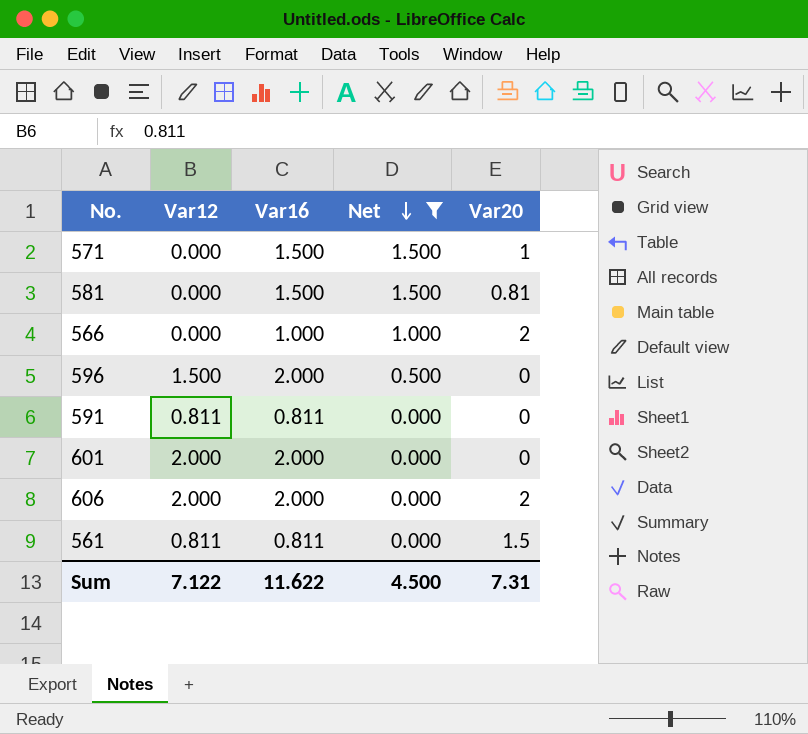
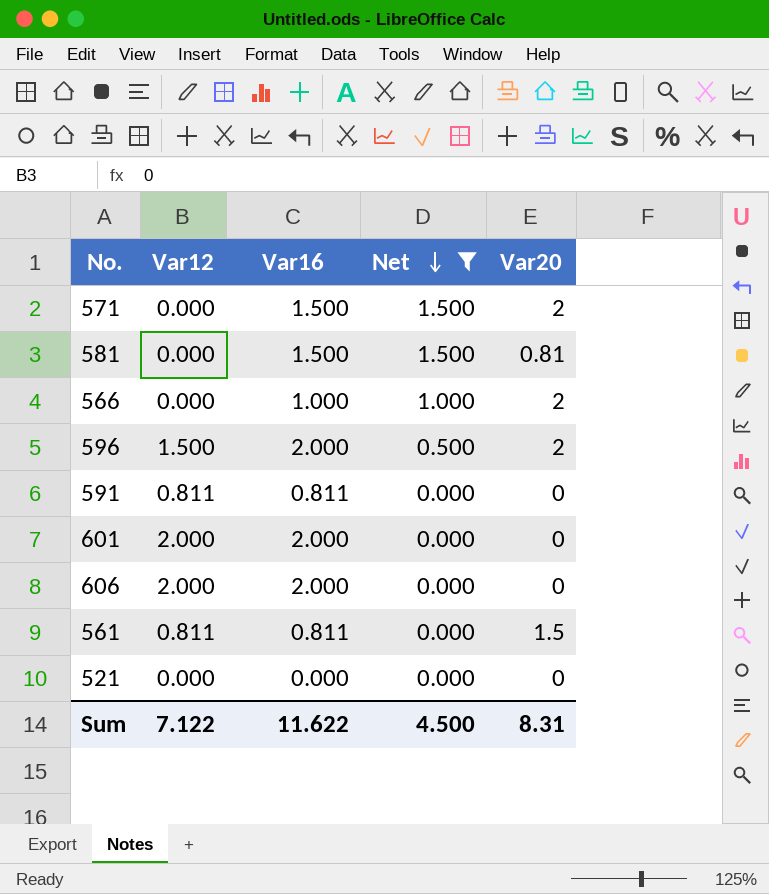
571 | Var20: 1 -> 2
596 | Var20: 0 -> 2
606 | Var20: 2 -> 0
row 521: none -> 0.000 | 0.000 | 0.000 | 0
Sum | Var20: 7.31 -> 8.31

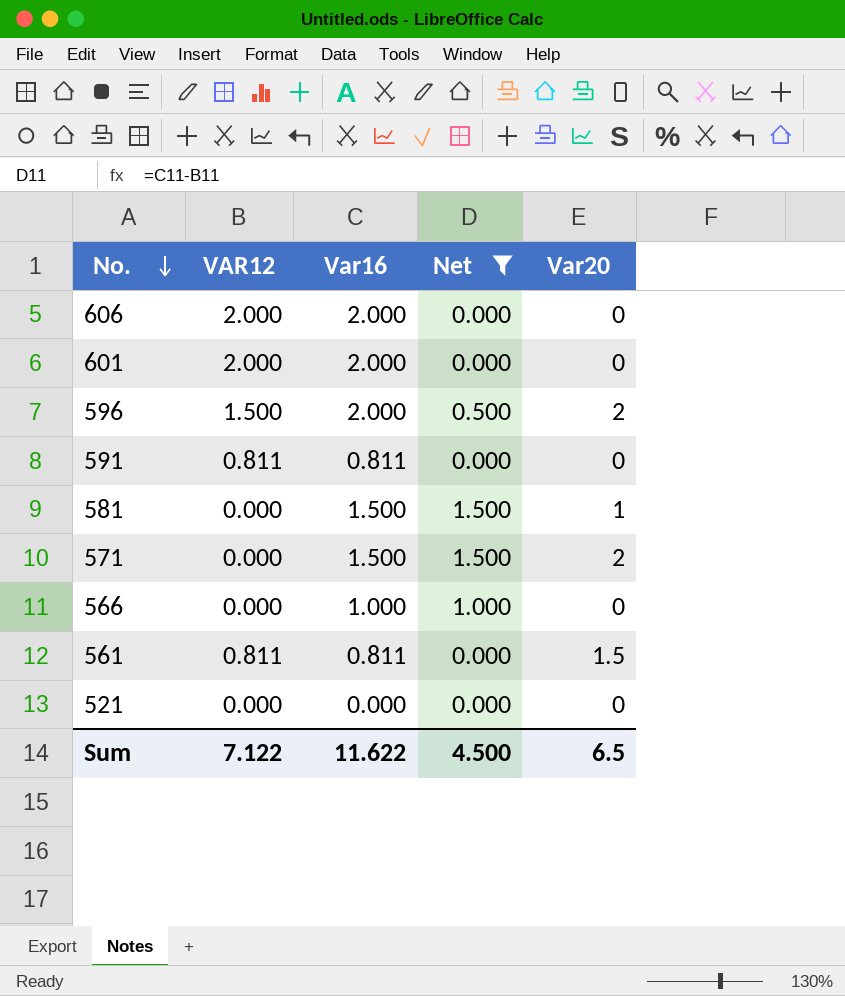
row order: Net descending -> No. descending
column name: Var12 -> VAR12
581 | Var20: 0.81 -> 1
566 | Var20: 2 -> 0
Sum | Var20: 8.31 -> 6.5

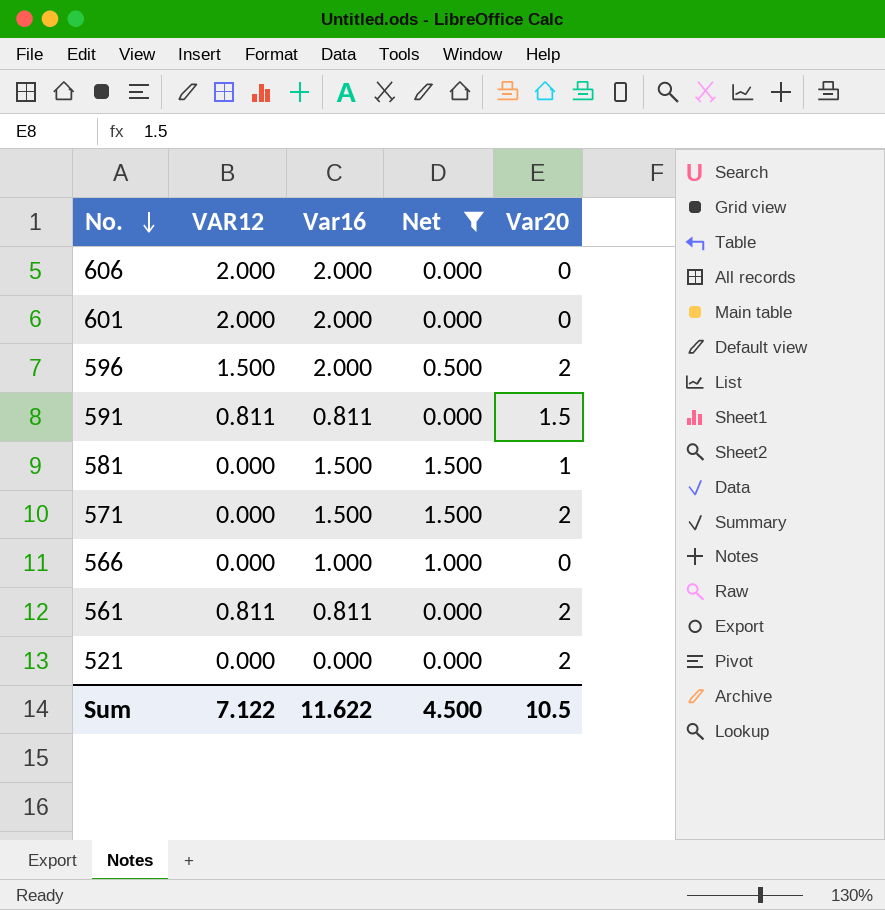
591 | Var20: 0 -> 1.5
561 | Var20: 1.5 -> 2
521 | Var20: 0 -> 2
Sum | Var20: 6.5 -> 10.5

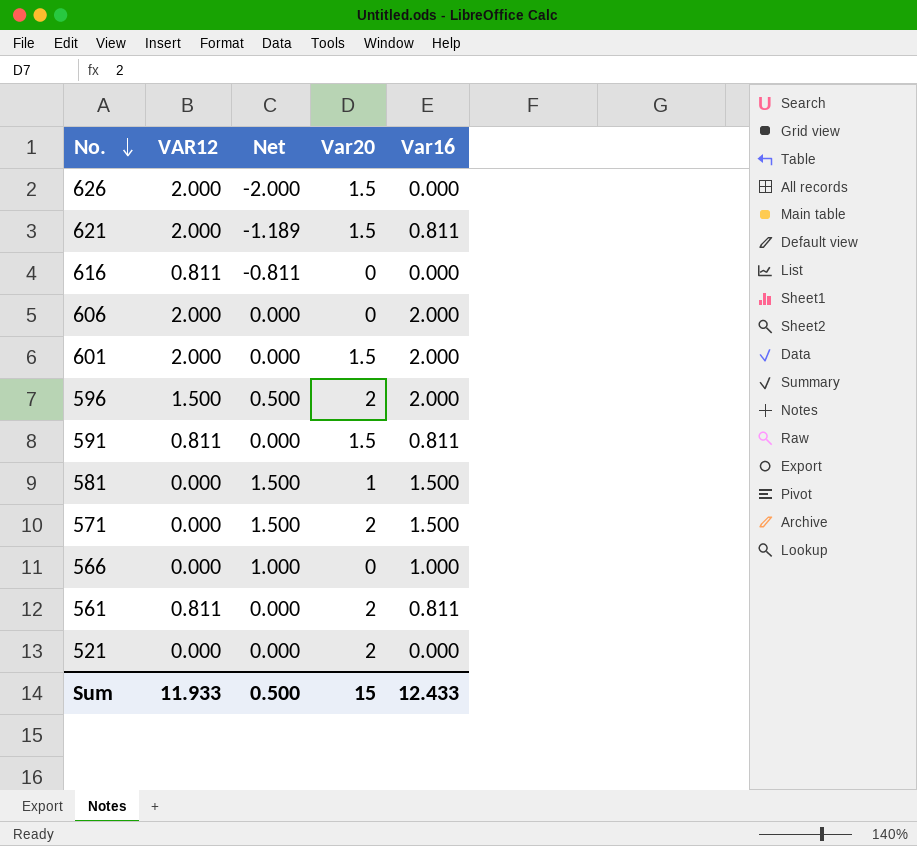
filter: Net >= 0.000 -> none
column Var16 | position: 3 -> 5
601 | Var20: 0 -> 1.5
Sum | VAR12: 7.122 -> 11.933
Sum | Net: 4.500 -> 0.500
Sum | Var20: 10.5 -> 15
Sum | Var16: 11.622 -> 12.433

